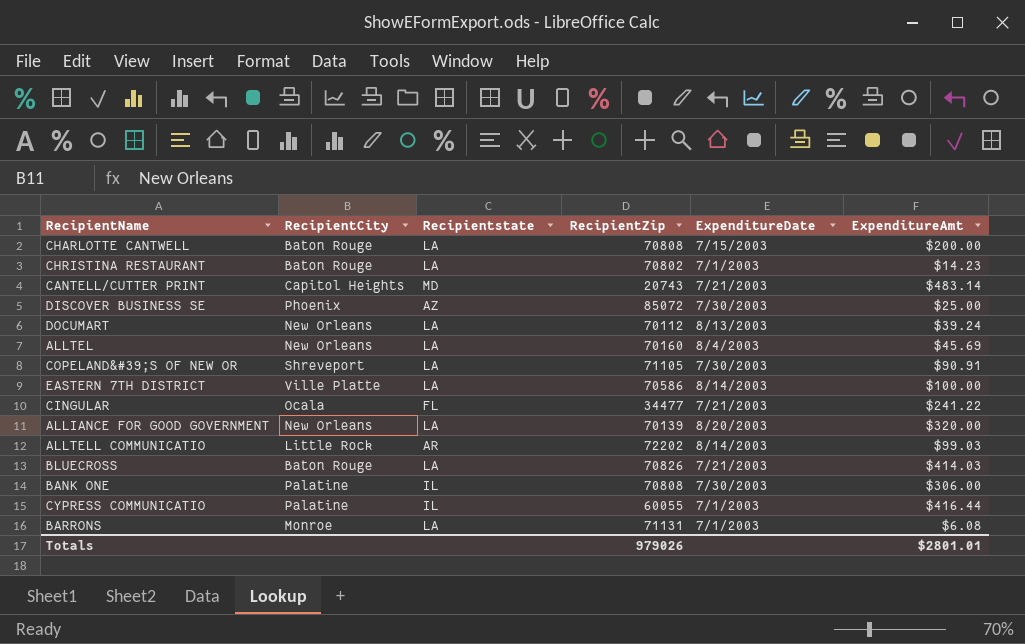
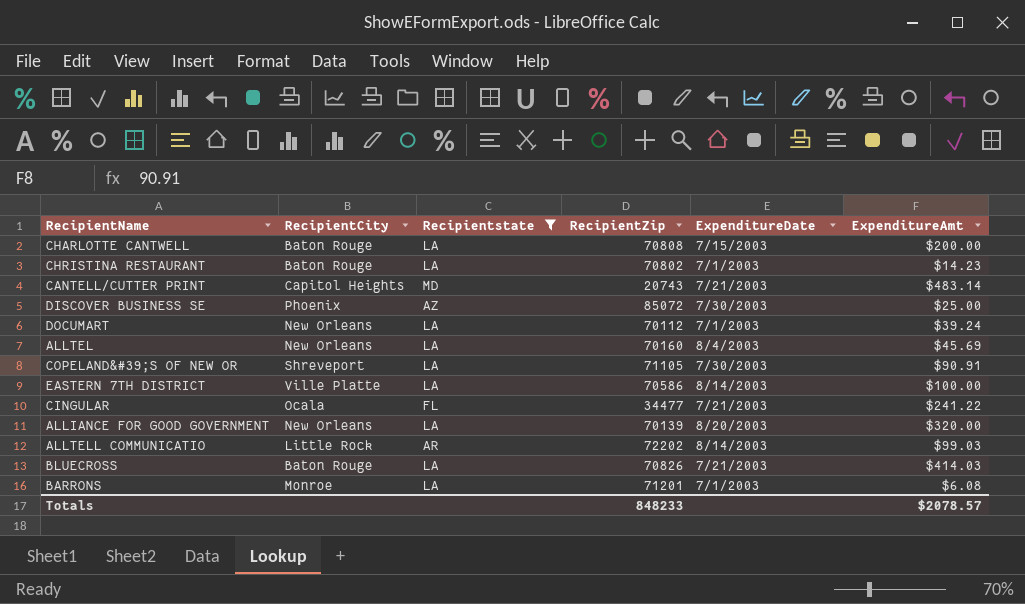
filter: none -> Recipientstate != IL
DOCUMART | ExpenditureDate: 8/13/2003 -> 7/1/2003
BARRONS | RecipientZip: 71131 -> 71201
Totals | RecipientZip: 979026 -> 848233
Totals | ExpenditureAmt: $2801.01 -> $2078.57

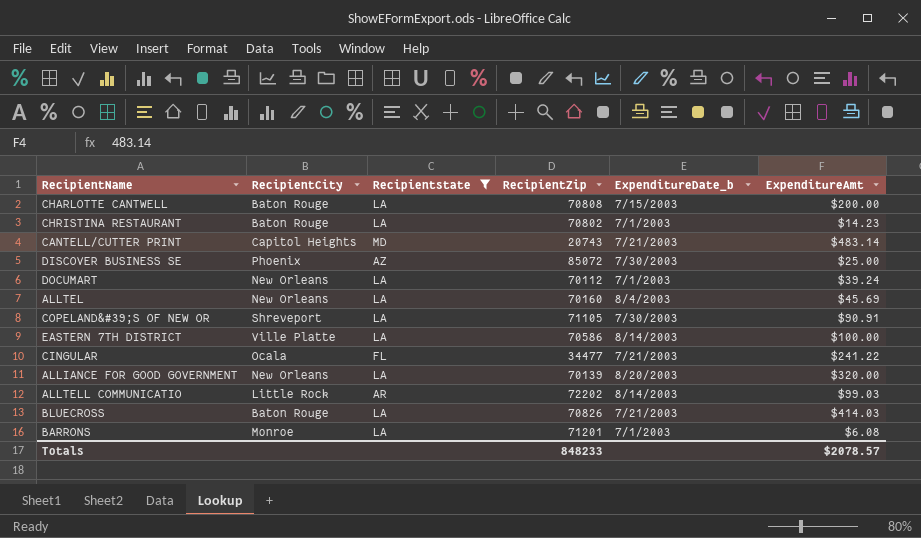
column name: ExpenditureDate -> ExpenditureDate_b

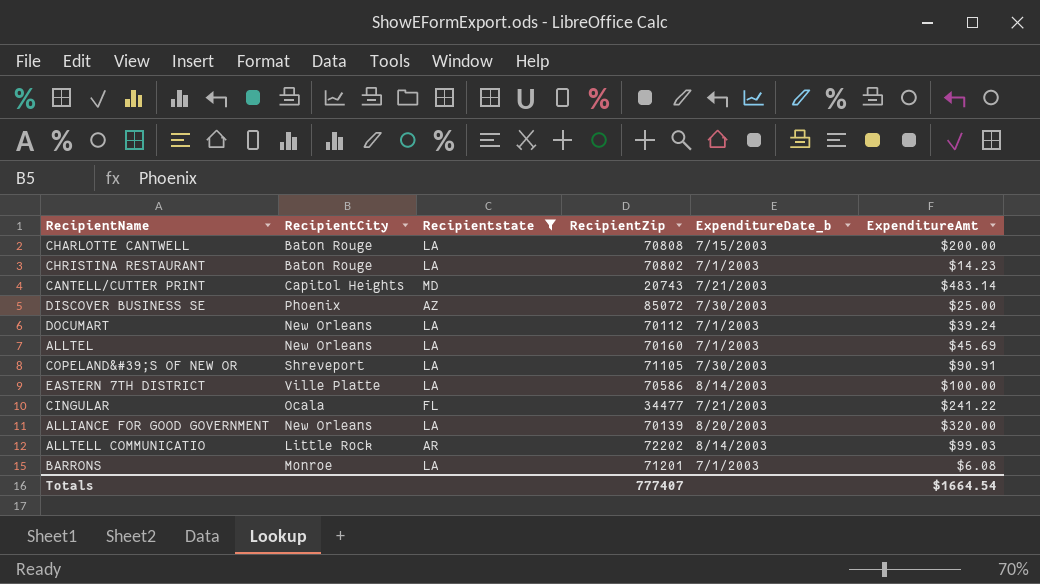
row BLUECROSS: Baton Rouge | LA | 70826 | 7/21/2003 | $414.03 -> none
ALLTEL | ExpenditureDate_b: 8/4/2003 -> 7/1/2003
Totals | RecipientZip: 848233 -> 777407
Totals | ExpenditureAmt: $2078.57 -> $1664.54

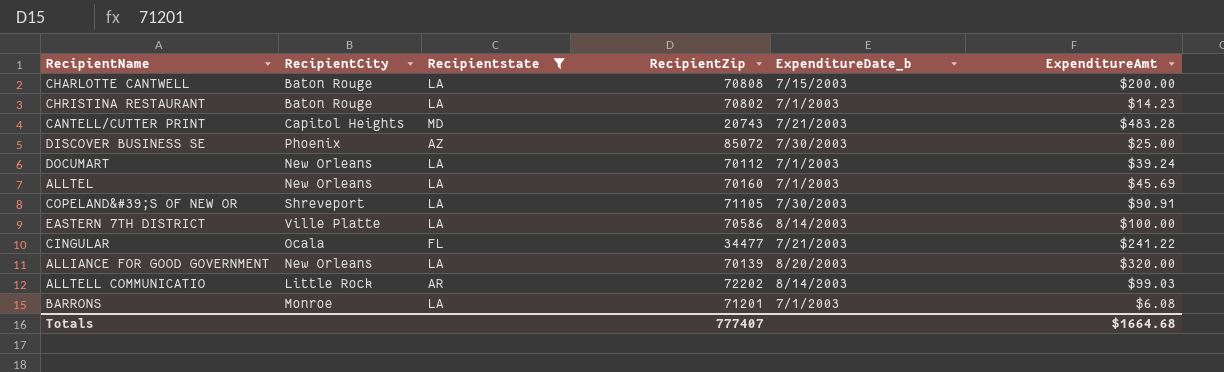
CANTELL/CUTTER PRINT | ExpenditureAmt: $483.14 -> $483.28
Totals | ExpenditureAmt: $1664.54 -> $1664.68

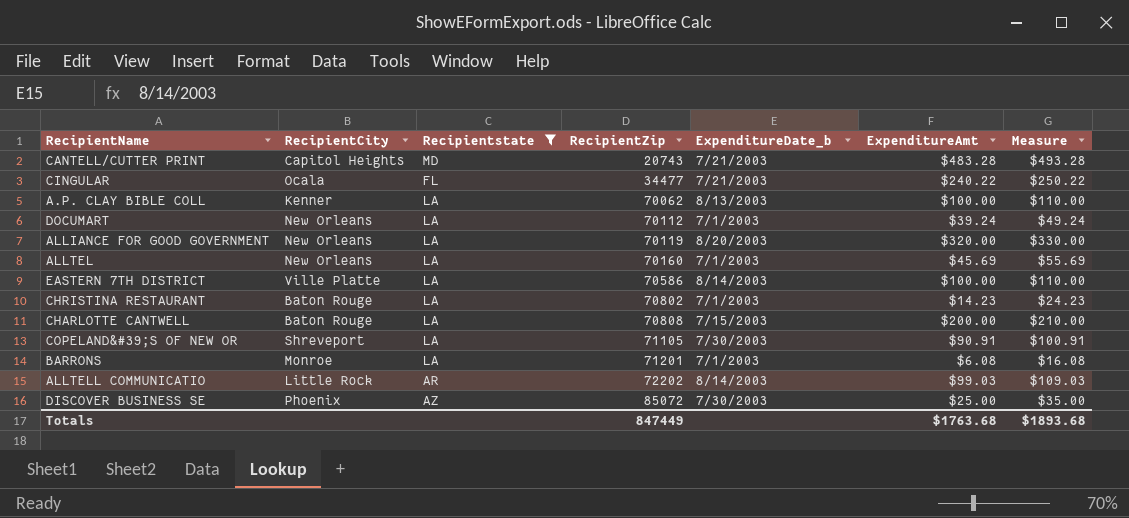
row order: none -> RecipientZip ascending
column Measure | formula: none -> [ExpenditureAmt] + 10
CINGULAR | ExpenditureAmt: $241.22 -> $240.22
row A.P. CLAY BIBLE COLL: none -> Kenner | LA | 70062 | 8/13/2003 | $100.00 | $110.00
ALLIANCE FOR GOOD GOVERNMENT | RecipientZip: 70139 -> 70119
Totals | RecipientZip: 777407 -> 847449
Totals | ExpenditureAmt: $1664.68 -> $1763.68

